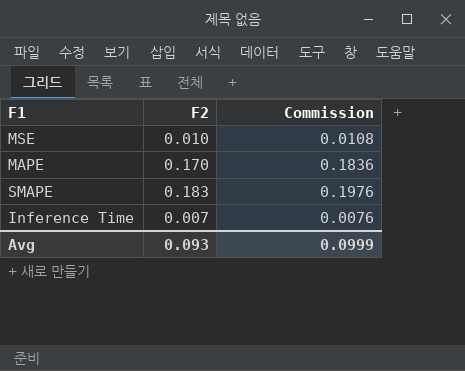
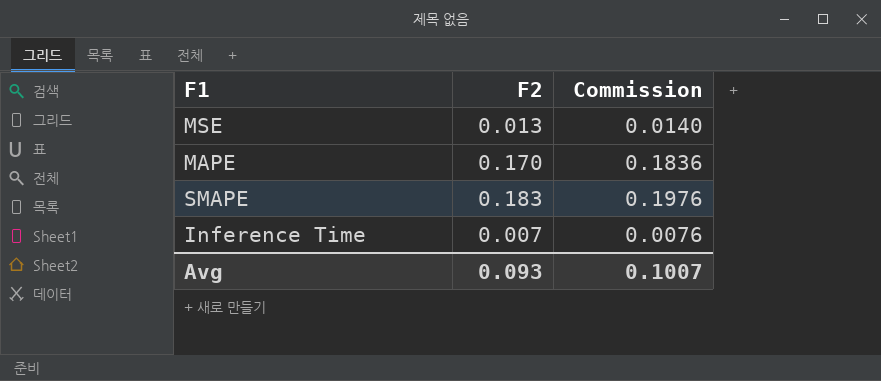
MSE | F2: 0.010 -> 0.013
MSE | Commission: 0.0108 -> 0.0140
Avg | Commission: 0.0999 -> 0.1007

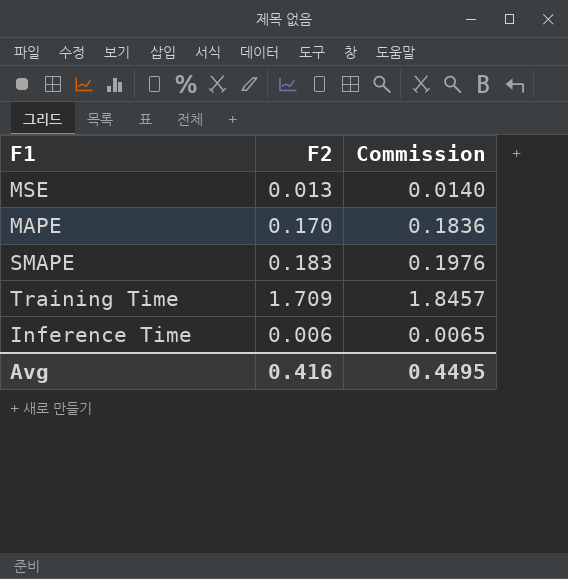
row Training Time: none -> 1.709 | 1.8457
Inference Time | F2: 0.007 -> 0.006
Inference Time | Commission: 0.0076 -> 0.0065
Avg | F2: 0.093 -> 0.416
Avg | Commission: 0.1007 -> 0.4495

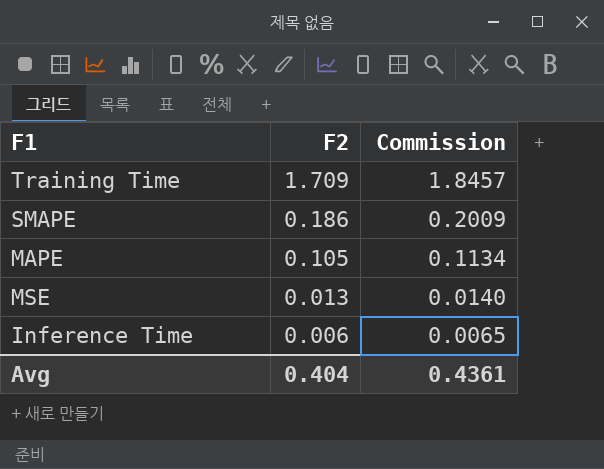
row order: none -> F2 descending
SMAPE | F2: 0.183 -> 0.186
SMAPE | Commission: 0.1976 -> 0.2009
MAPE | F2: 0.170 -> 0.105
MAPE | Commission: 0.1836 -> 0.1134
Avg | F2: 0.416 -> 0.404
Avg | Commission: 0.4495 -> 0.4361

